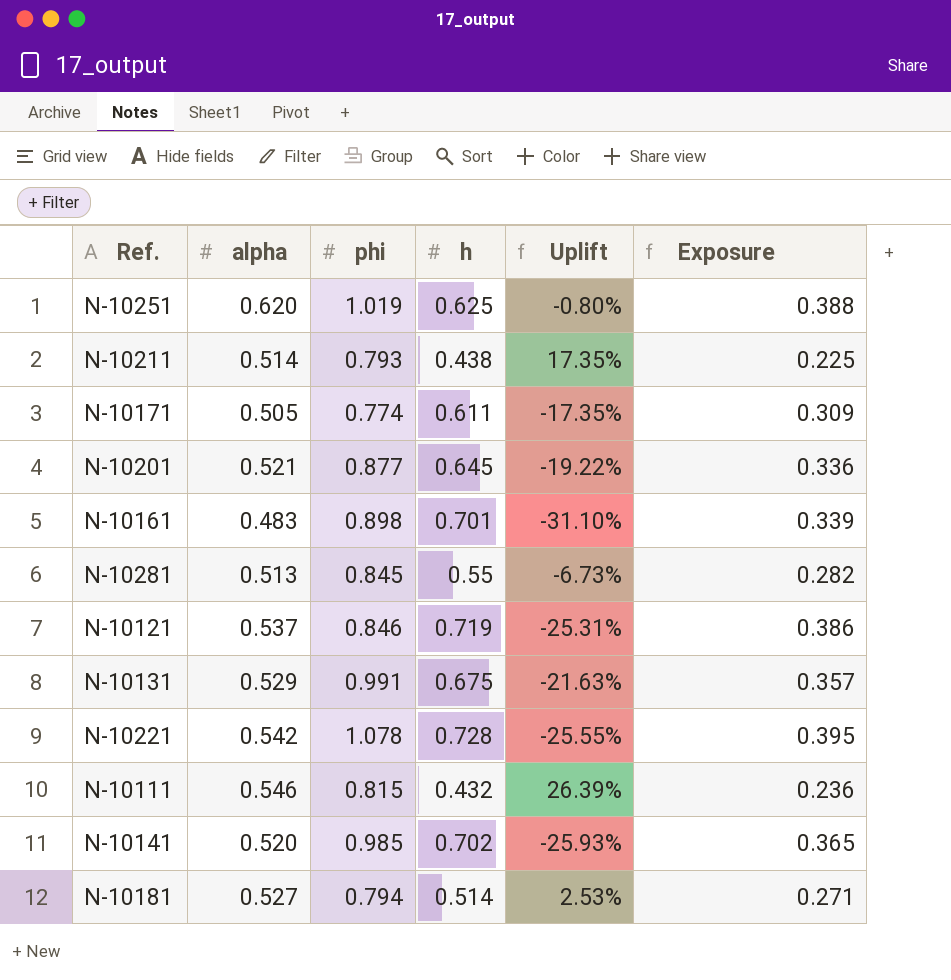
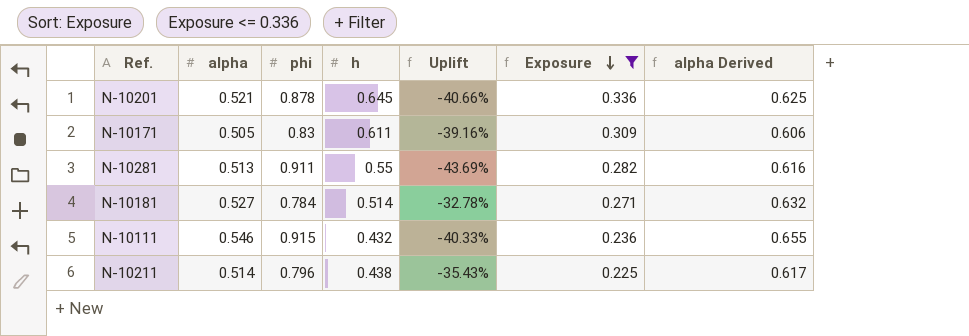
filter: none -> Exposure <= 0.336
row order: none -> Exposure descending
column Uplift | formula: ([alpha] - [h]) / [h] -> ([alpha] - [phi]) / [phi]
column alpha Derived | formula: none -> [alpha] * 1.2
N-10201 | phi: 0.877 -> 0.878
N-10171 | phi: 0.774 -> 0.83
N-10281 | phi: 0.845 -> 0.911
N-10181 | phi: 0.794 -> 0.784
N-10111 | phi: 0.815 -> 0.915
N-10211 | phi: 0.793 -> 0.796

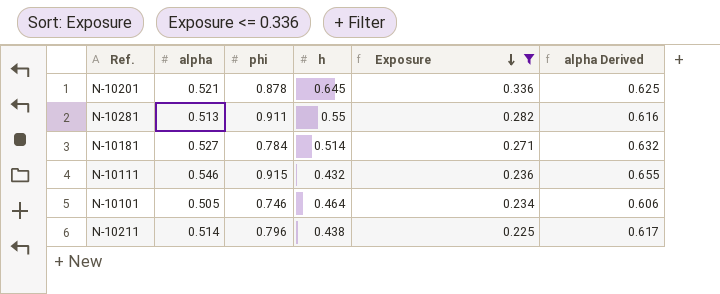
column Uplift | formula: ([alpha] - [phi]) / [phi] -> none
row N-10171: 0.505 | 0.83 | 0.611 | -39.16% | 0.309 | 0.606 -> none
row N-10101: none -> 0.505 | 0.746 | 0.464 | 0.234 | 0.606

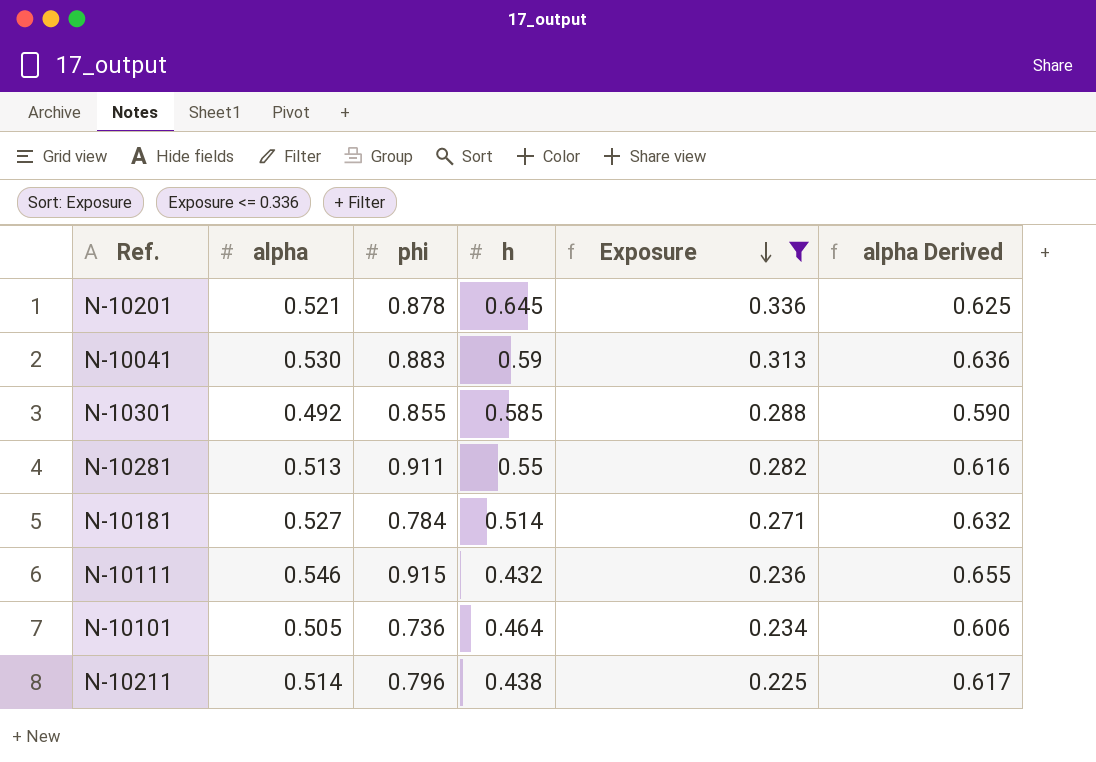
row N-10041: none -> 0.530 | 0.883 | 0.59 | 0.313 | 0.636
row N-10301: none -> 0.492 | 0.855 | 0.585 | 0.288 | 0.590
N-10101 | phi: 0.746 -> 0.736

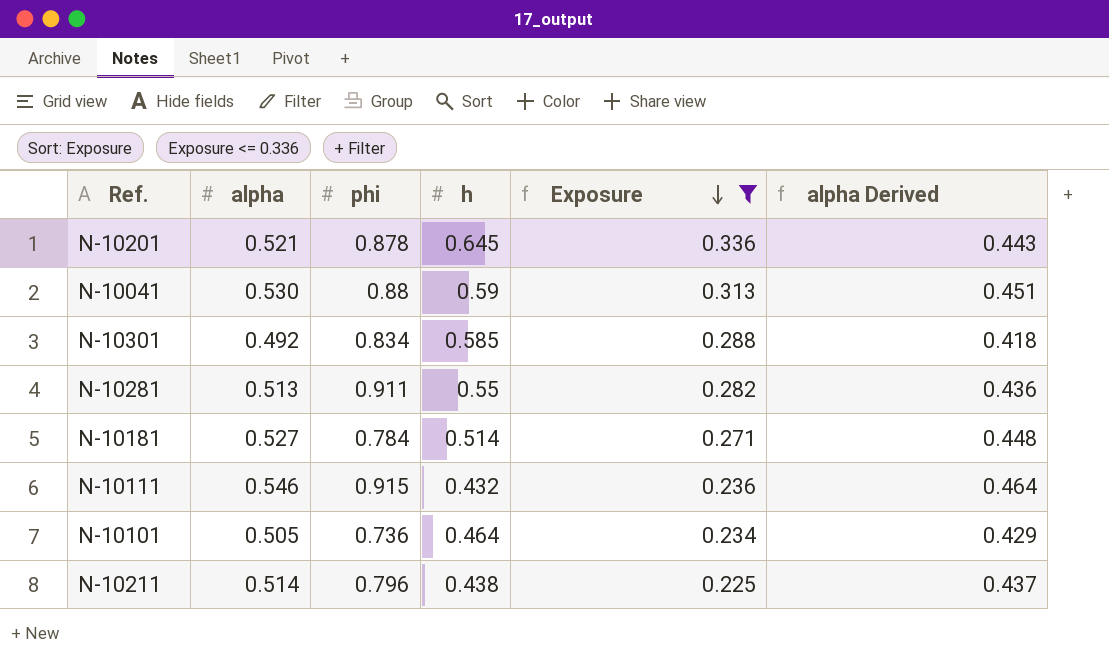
column alpha Derived | formula: [alpha] * 1.2 -> [alpha] * 0.85
N-10041 | phi: 0.883 -> 0.88
N-10301 | phi: 0.855 -> 0.834

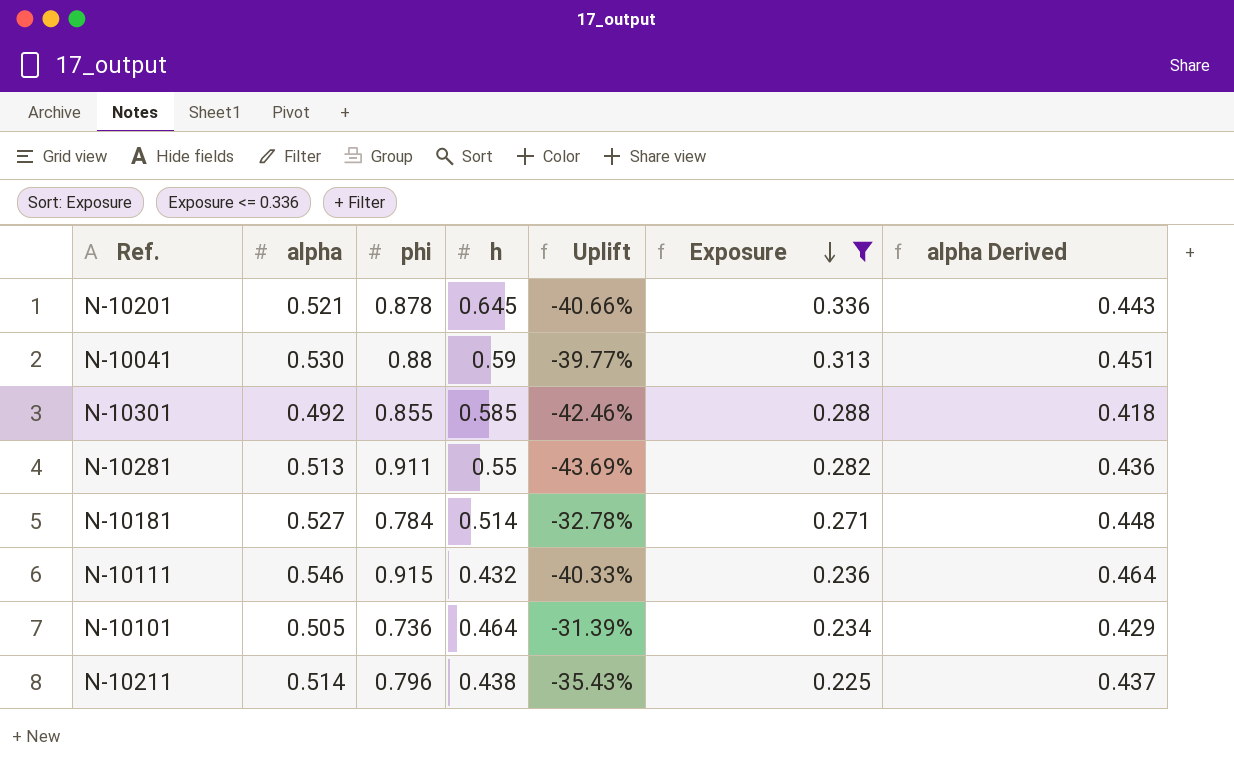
column Uplift | formula: none -> ([alpha] - [phi]) / [phi]
N-10301 | phi: 0.834 -> 0.855

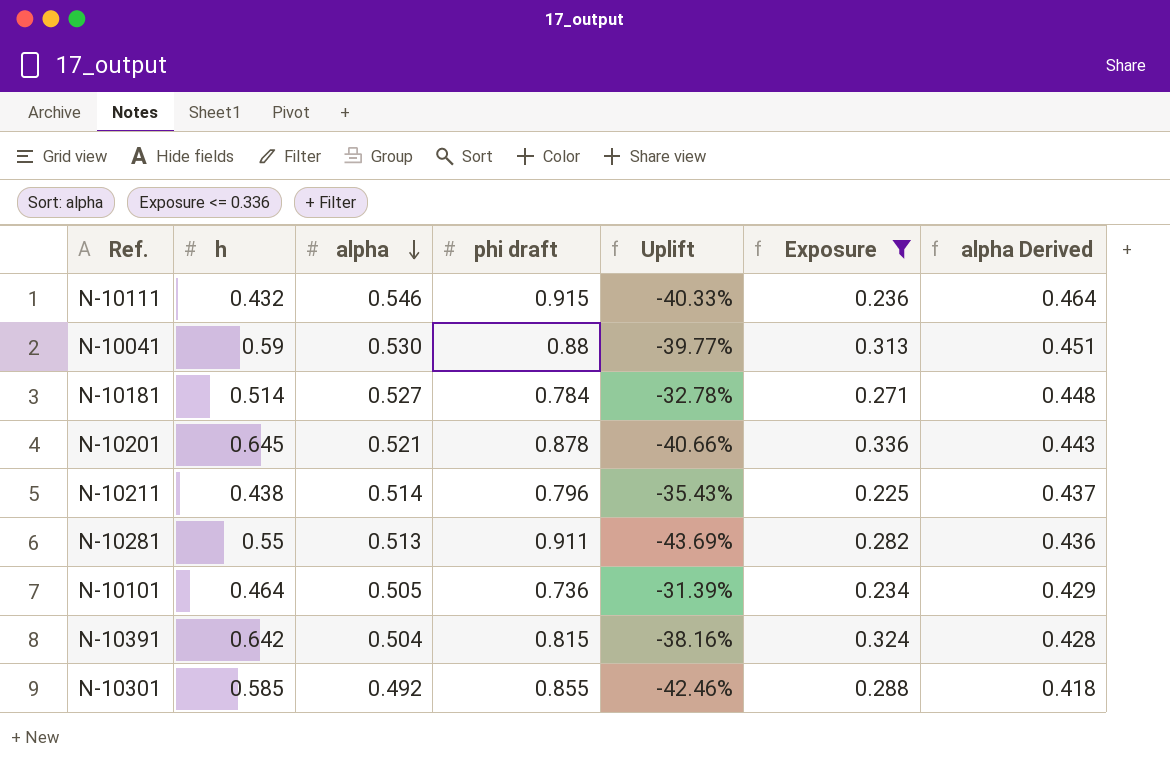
row order: Exposure descending -> alpha descending
column h | position: 4 -> 2
column name: phi -> phi draft
row N-10391: none -> 0.642 | 0.504 | 0.815 | -38.16% | 0.324 | 0.428

